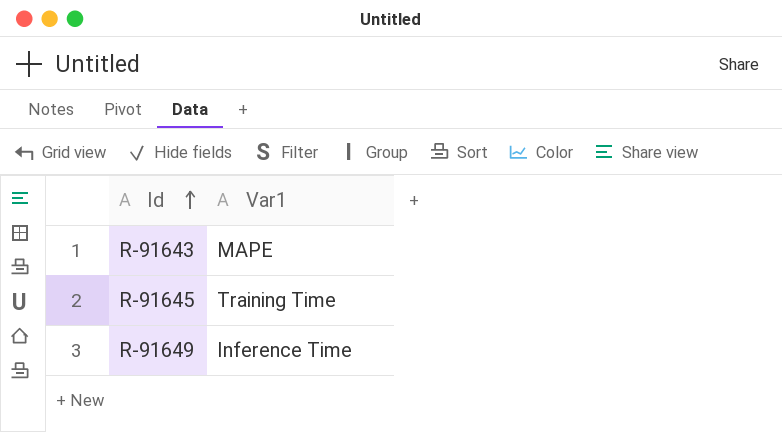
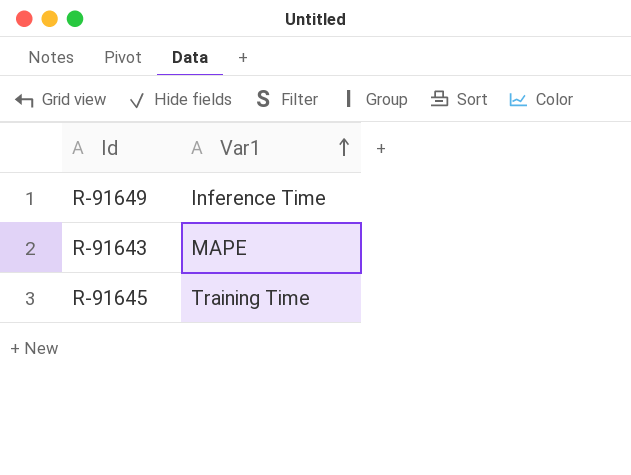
row order: Id ascending -> Var1 ascending

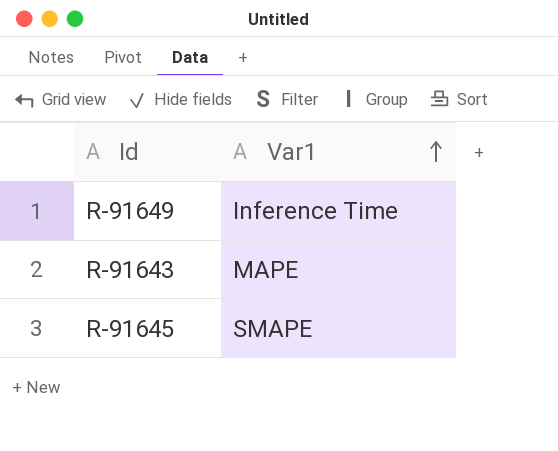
R-91645 | Var1: Training Time -> SMAPE

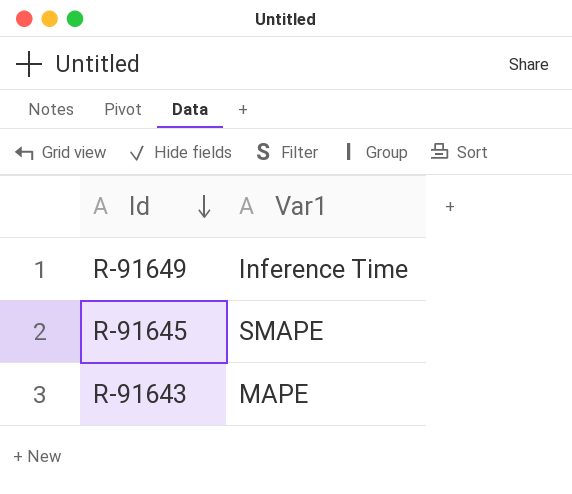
row order: Var1 ascending -> Id descending

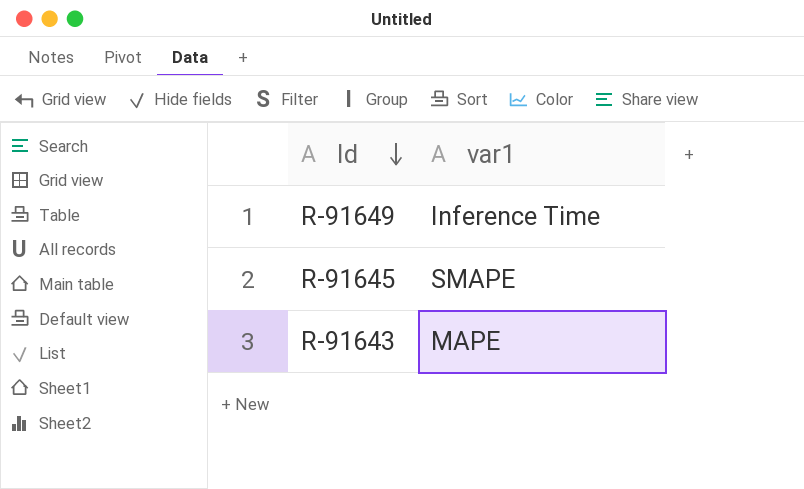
column name: Var1 -> var1

